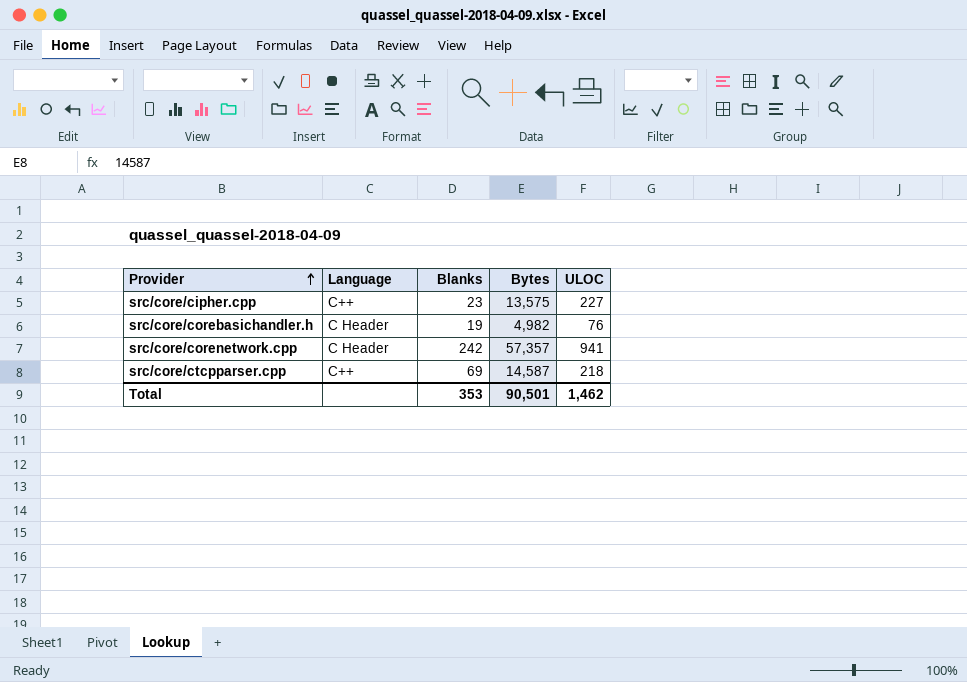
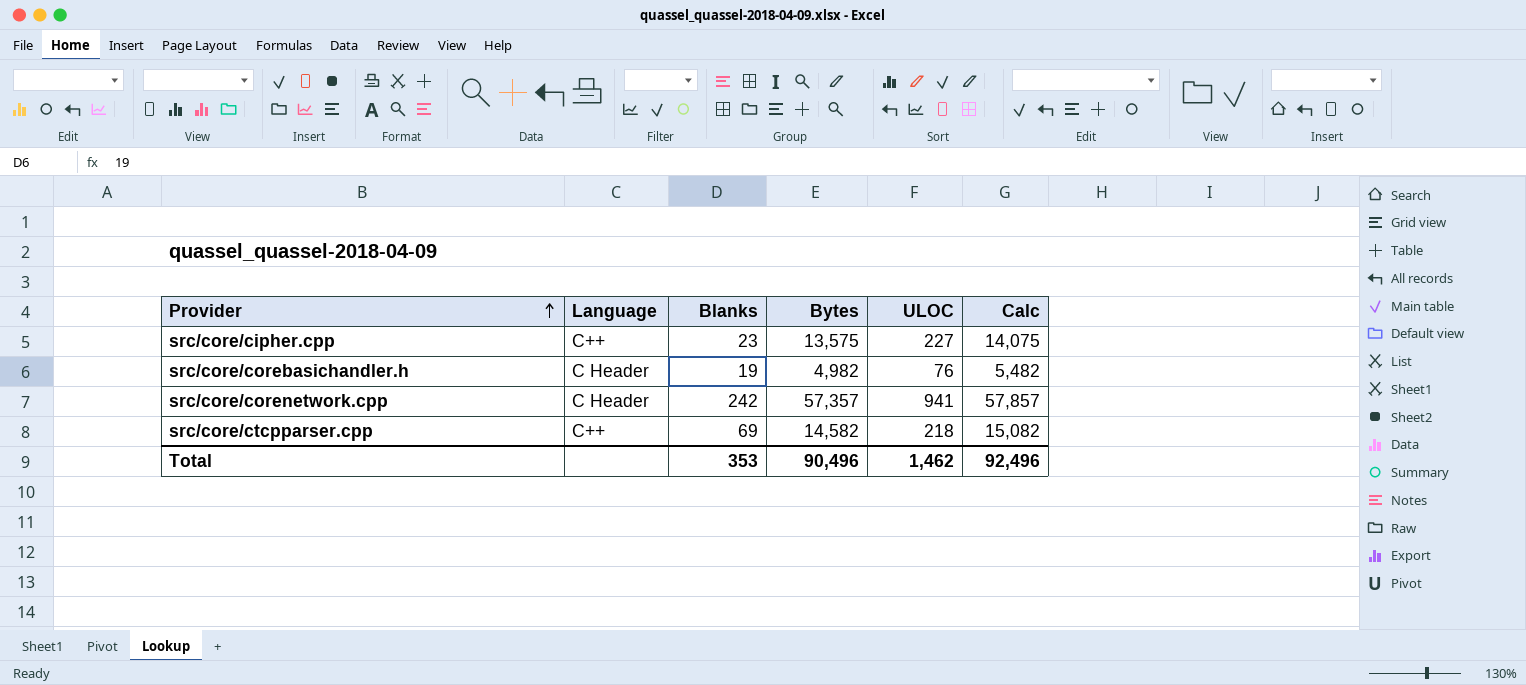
column Calc | formula: none -> [Bytes] + 500
src/core/ctcpparser.cpp | Bytes: 14,587 -> 14,582
Total | Bytes: 90,501 -> 90,496

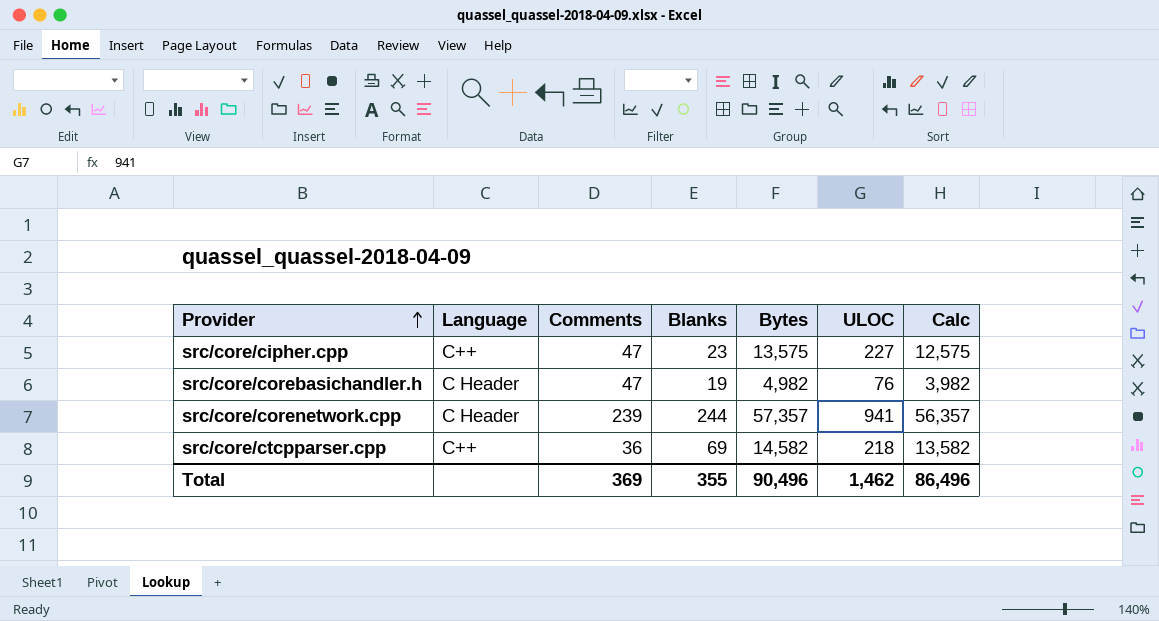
column Comments | position: none -> 3
column Calc | formula: [Bytes] + 500 -> [Bytes] - 1000
src/core/corenetwork.cpp | Blanks: 242 -> 244
Total | Blanks: 353 -> 355
Total | Calc: 92,496 -> 86,496

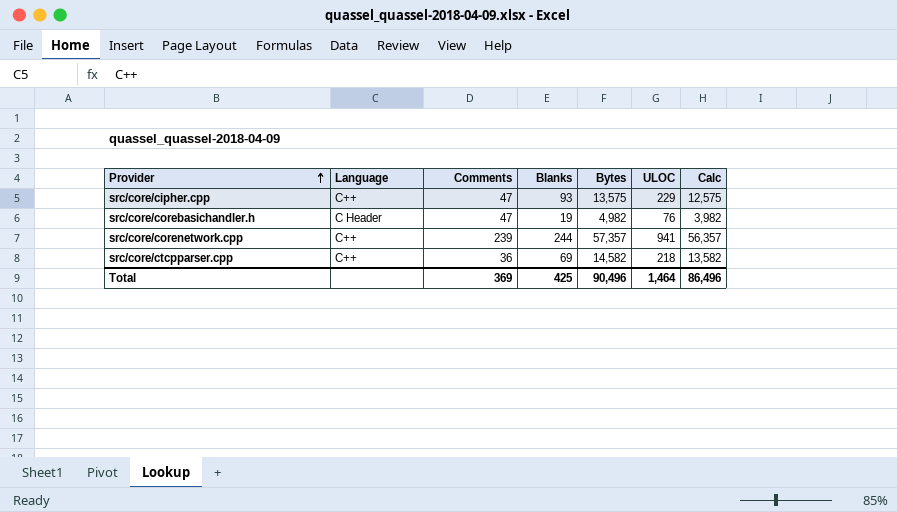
src/core/cipher.cpp | Blanks: 23 -> 93
src/core/cipher.cpp | ULOC: 227 -> 229
src/core/corenetwork.cpp | Language: C Header -> C++
Total | Blanks: 355 -> 425
Total | ULOC: 1,462 -> 1,464

